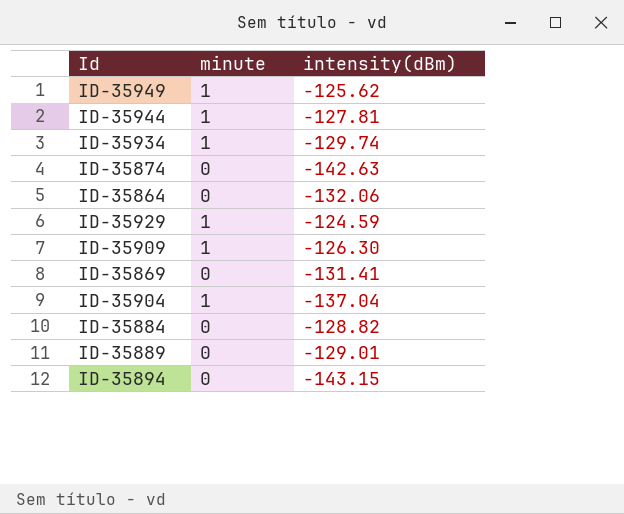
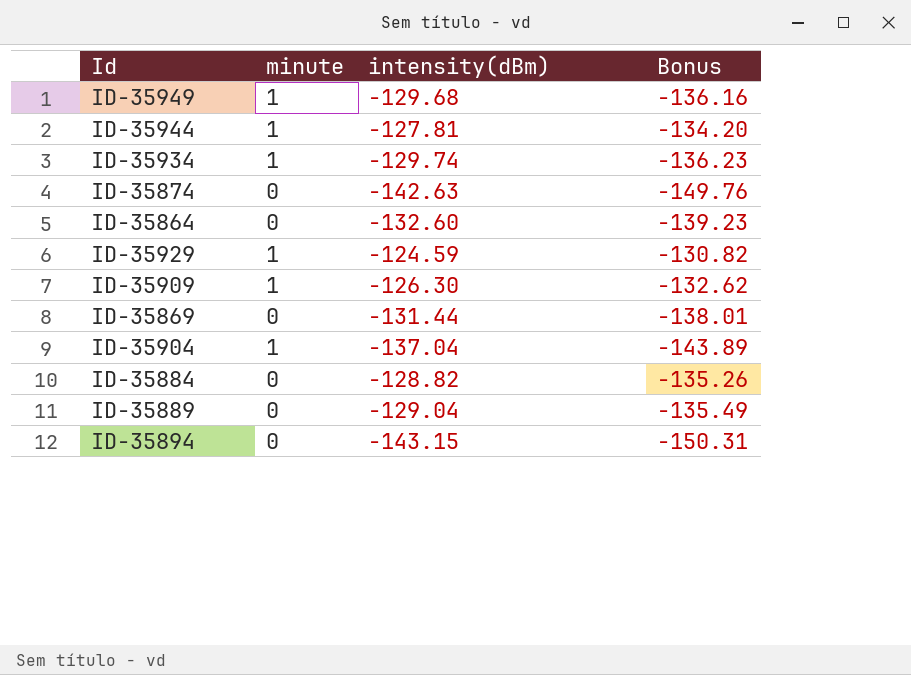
column Bonus | formula: none -> [intensity(dBm)] * 1.05
ID-35949 | intensity(dBm): -125.62 -> -129.68
ID-35864 | intensity(dBm): -132.06 -> -132.60
ID-35869 | intensity(dBm): -131.41 -> -131.44
ID-35889 | intensity(dBm): -129.01 -> -129.04

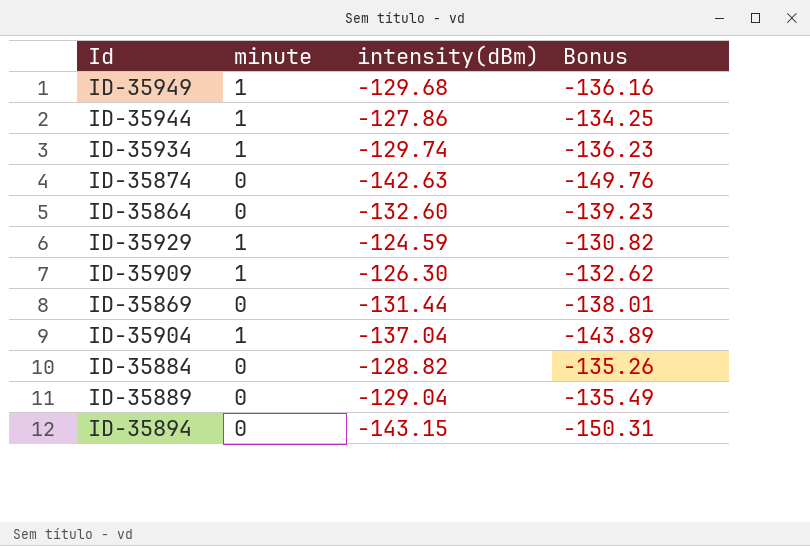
ID-35944 | intensity(dBm): -127.81 -> -127.86
ID-35944 | Bonus: -134.20 -> -134.25

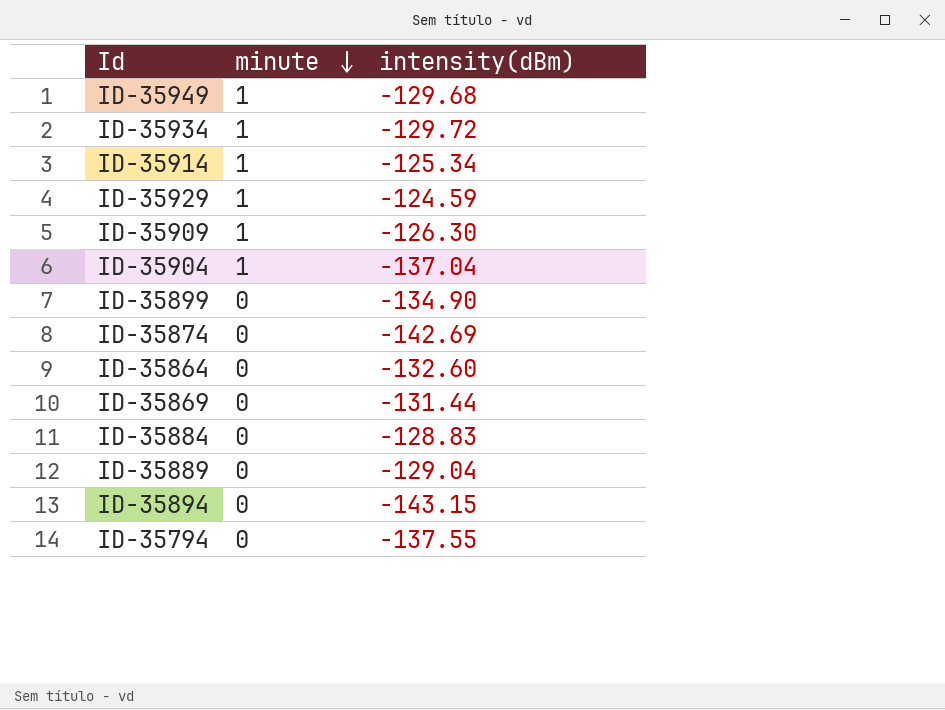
row order: none -> minute descending
column Bonus | formula: [intensity(dBm)] * 1.05 -> none
row ID-35944: 1 | -127.86 | -134.25 -> none
ID-35934 | intensity(dBm): -129.74 -> -129.72
row ID-35914: none -> 1 | -125.34
row ID-35899: none -> 0 | -134.90
ID-35874 | intensity(dBm): -142.63 -> -142.69
ID-35884 | intensity(dBm): -128.82 -> -128.83
row ID-35794: none -> 0 | -137.55

